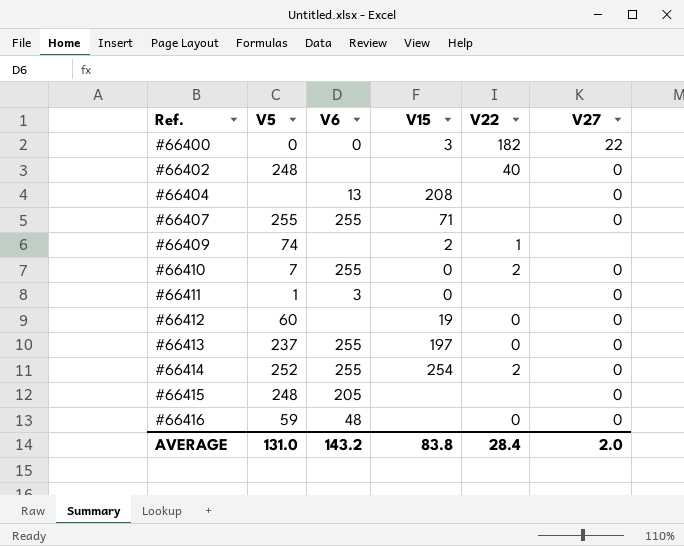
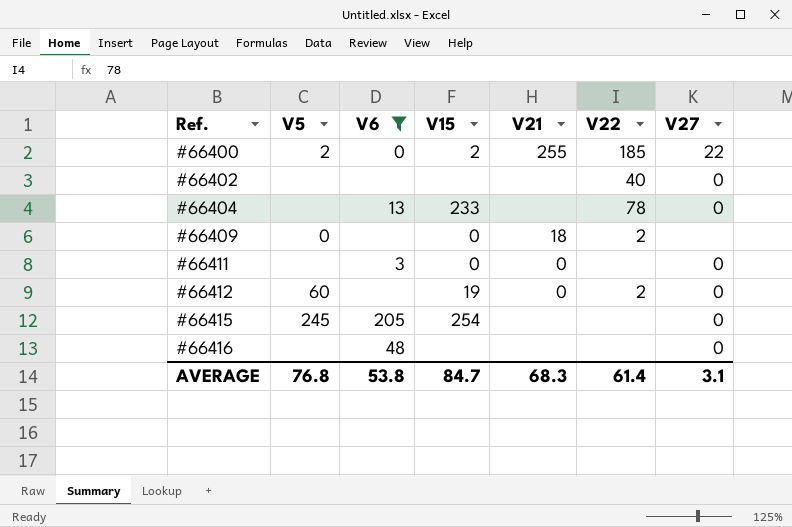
filter: none -> V6 != 255
column V21 | position: none -> 5
#66400 | V5: 0 -> 2
#66400 | V15: 3 -> 2
#66400 | V22: 182 -> 185
#66402 | V5: 248 -> none
#66404 | V15: 208 -> 233
#66404 | V22: none -> 78
#66409 | V5: 74 -> 0
#66409 | V15: 2 -> 0
#66409 | V22: 1 -> 2
#66411 | V5: 1 -> none
#66412 | V22: 0 -> 2
#66415 | V5: 248 -> 245
#66415 | V15: none -> 254
#66416 | V5: 59 -> none
#66416 | V22: 0 -> none
AVERAGE | V5: 131.0 -> 76.8
AVERAGE | V6: 143.2 -> 53.8
AVERAGE | V15: 83.8 -> 84.7
AVERAGE | V22: 28.4 -> 61.4
AVERAGE | V27: 2.0 -> 3.1

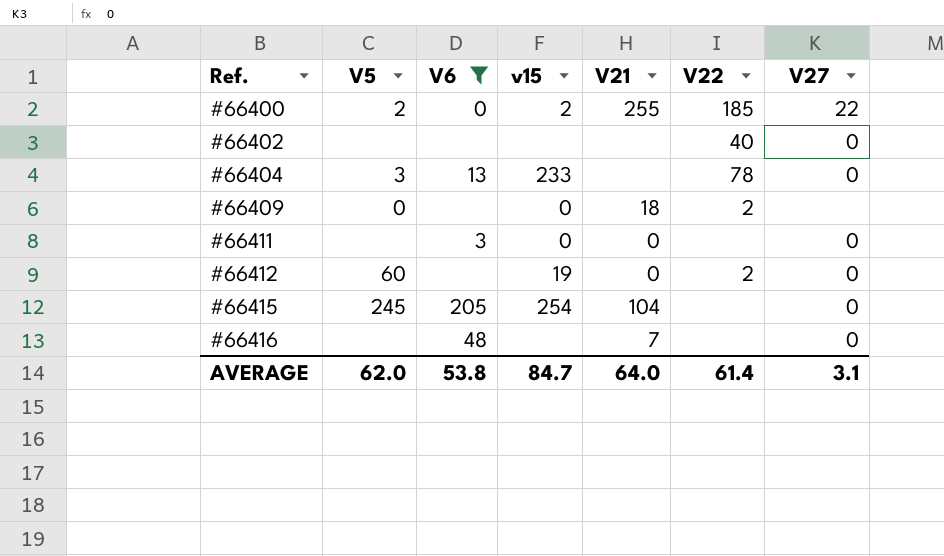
column name: V15 -> v15
#66404 | V5: none -> 3
#66415 | V21: none -> 104
#66416 | V21: none -> 7
AVERAGE | V5: 76.8 -> 62.0
AVERAGE | V21: 68.3 -> 64.0

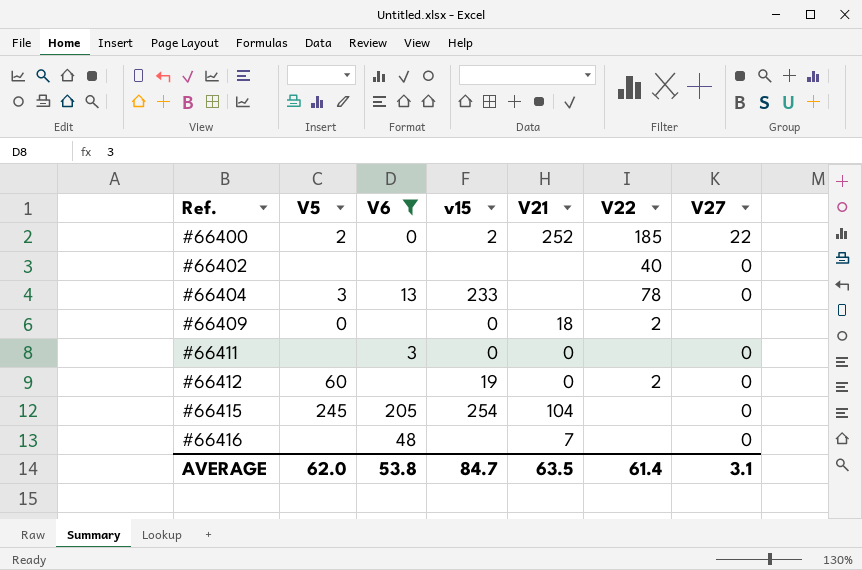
#66400 | V21: 255 -> 252
AVERAGE | V21: 64.0 -> 63.5

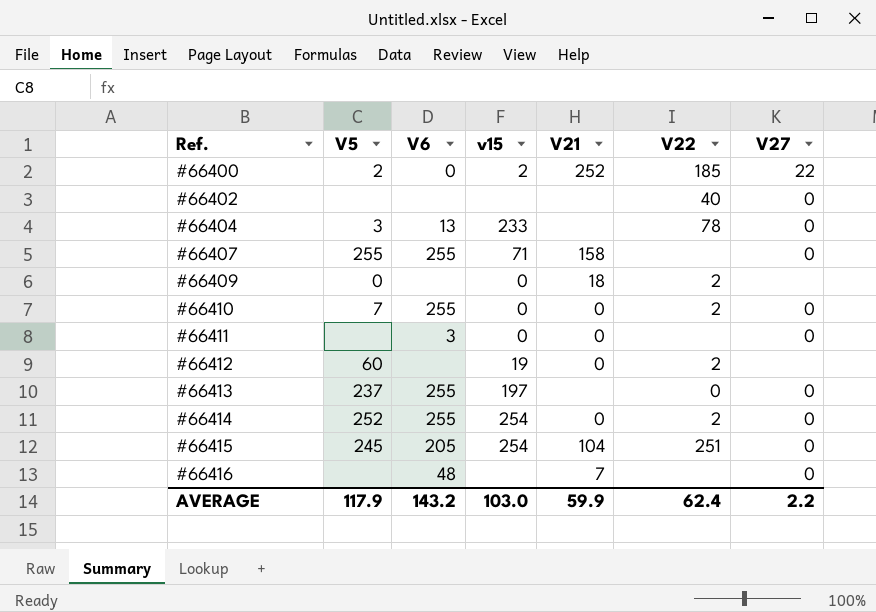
filter: V6 != 255 -> none
#66412 | V27: 0 -> none
#66415 | V22: none -> 251
AVERAGE | V5: 62.0 -> 117.9
AVERAGE | V6: 53.8 -> 143.2
AVERAGE | v15: 84.7 -> 103.0
AVERAGE | V21: 63.5 -> 59.9
AVERAGE | V22: 61.4 -> 62.4
AVERAGE | V27: 3.1 -> 2.2

